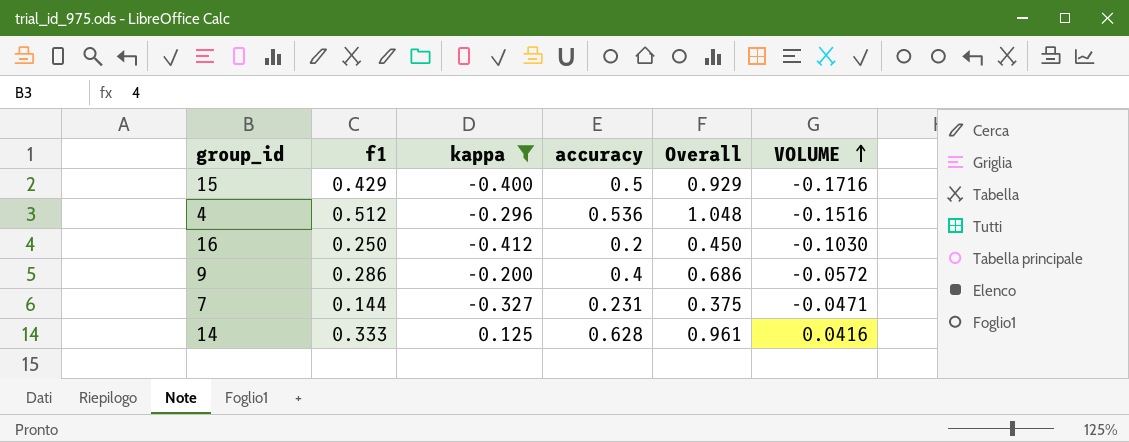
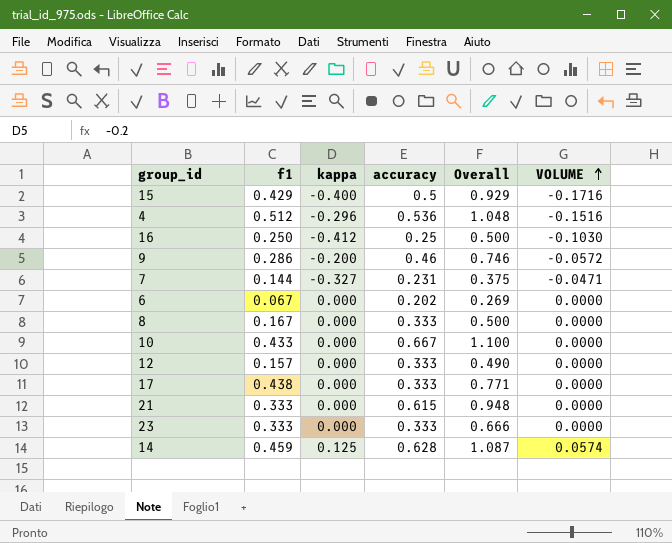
filter: kappa != 0.000 -> none
16 | accuracy: 0.2 -> 0.25
16 | Overall: 0.450 -> 0.500
9 | accuracy: 0.4 -> 0.46
9 | Overall: 0.686 -> 0.746
14 | f1: 0.333 -> 0.459
14 | Overall: 0.961 -> 1.087
14 | VOLUME: 0.0416 -> 0.0574

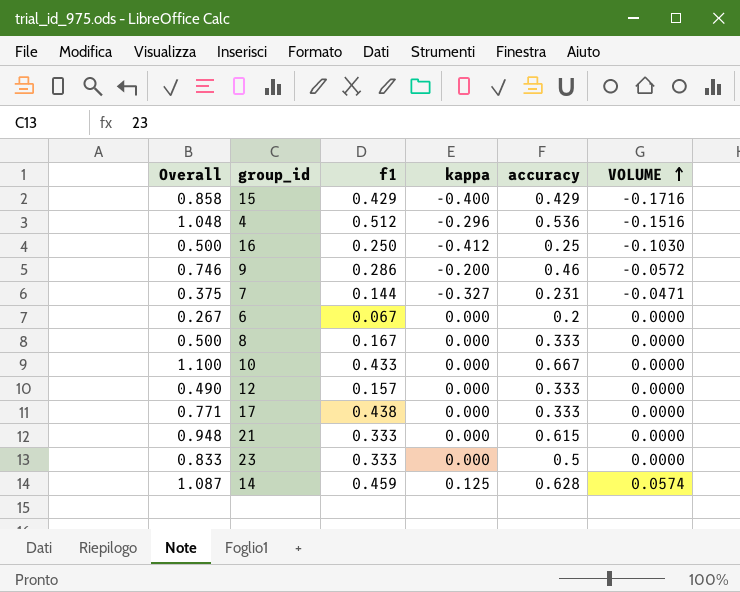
column Overall | position: 5 -> 1
15 | Overall: 0.929 -> 0.858
15 | accuracy: 0.5 -> 0.429
6 | Overall: 0.269 -> 0.267
6 | accuracy: 0.202 -> 0.2
23 | Overall: 0.666 -> 0.833
23 | accuracy: 0.333 -> 0.5

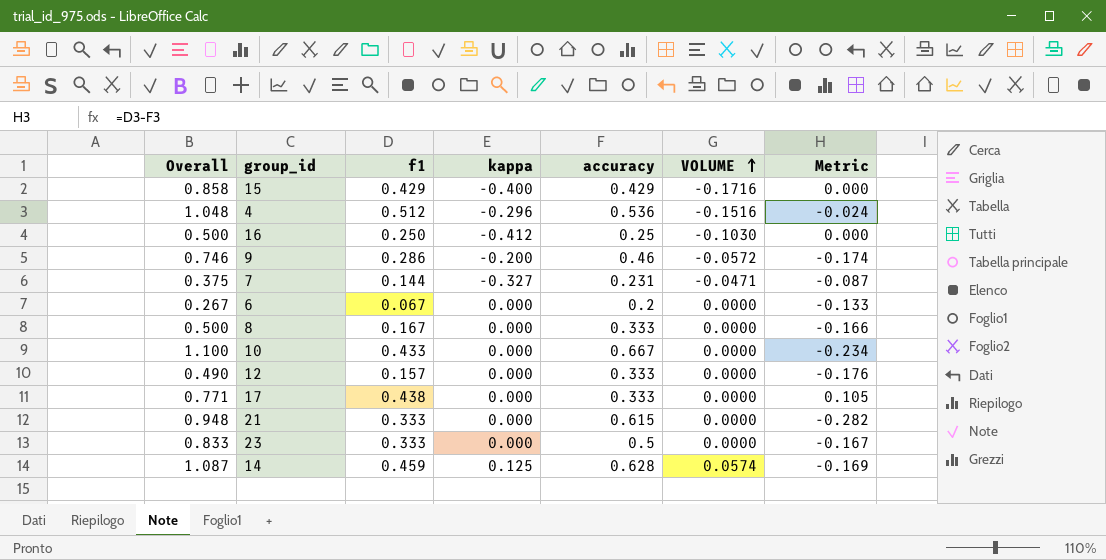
column Metric | formula: none -> [f1] - [accuracy]

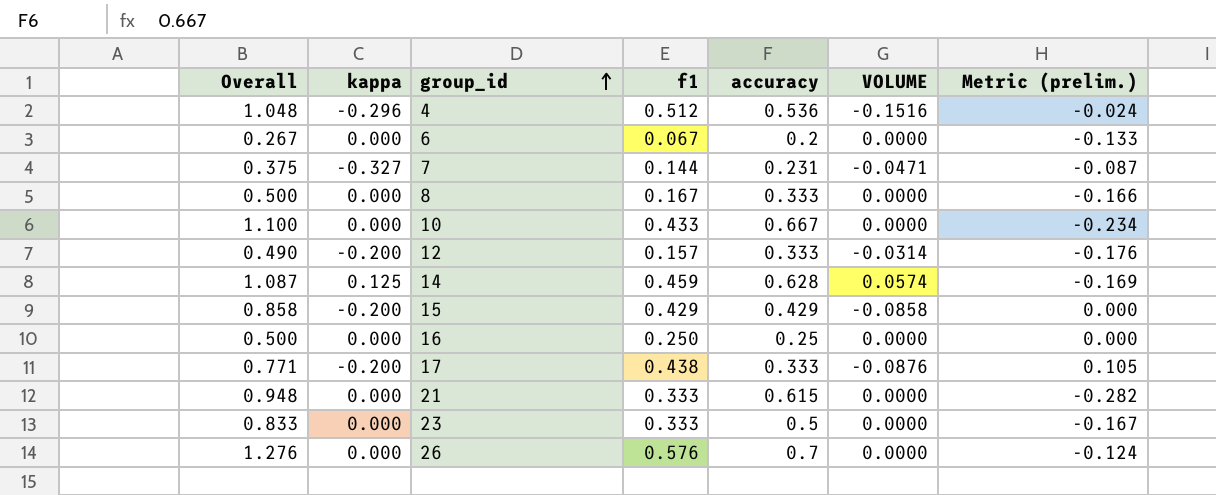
row order: VOLUME ascending -> group_id ascending
column kappa | position: 4 -> 2
column name: Metric -> Metric (prelim.)
row 9: 0.746 | 0.286 | -0.200 | 0.46 | -0.0572 | -0.174 -> none
12 | kappa: 0.000 -> -0.200
12 | VOLUME: 0.0000 -> -0.0314
15 | kappa: -0.400 -> -0.200
15 | VOLUME: -0.1716 -> -0.0858
16 | kappa: -0.412 -> 0.000
16 | VOLUME: -0.1030 -> 0.0000
17 | kappa: 0.000 -> -0.200
17 | VOLUME: 0.0000 -> -0.0876
row 26: none -> 1.276 | 0.000 | 0.576 | 0.7 | 0.0000 | -0.124

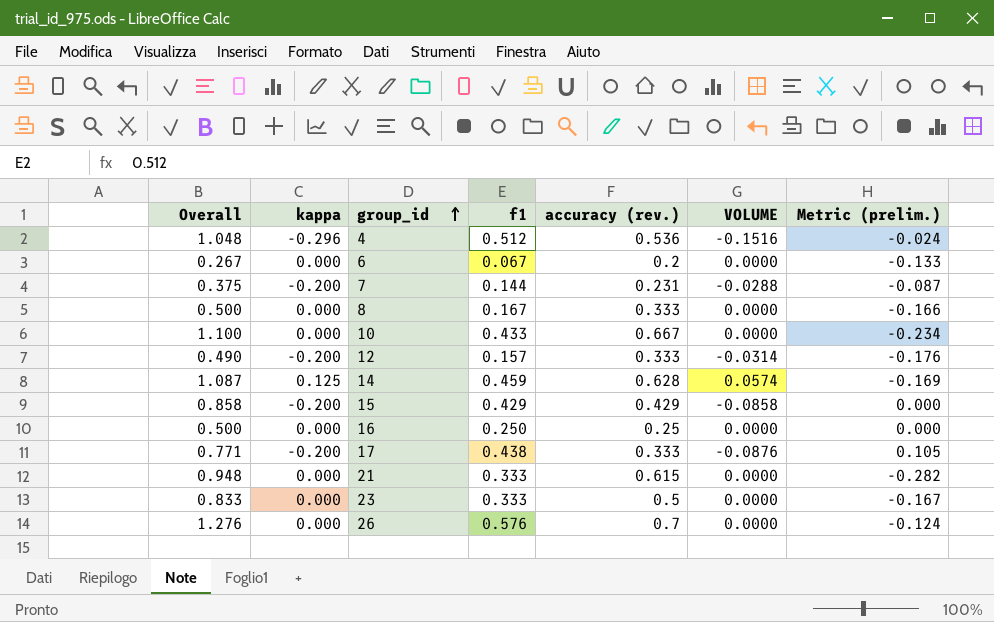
column name: accuracy -> accuracy (rev.)
7 | kappa: -0.327 -> -0.200
7 | VOLUME: -0.0471 -> -0.0288

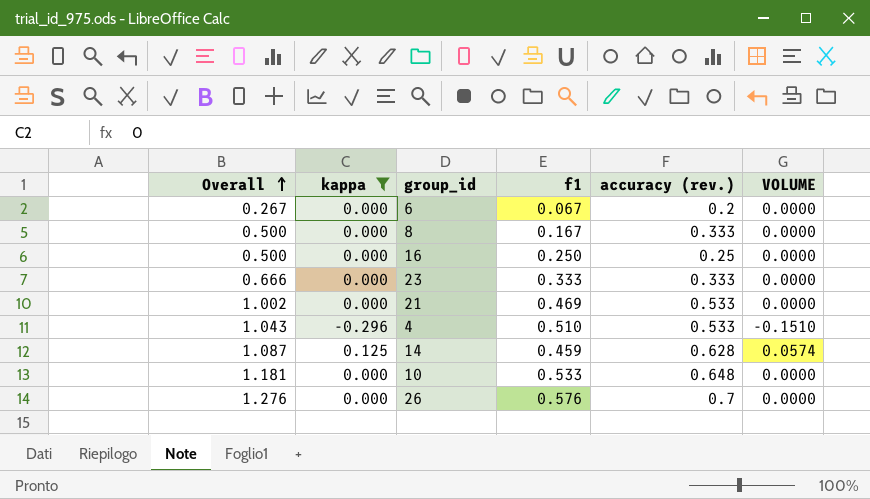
filter: none -> kappa != -0.200
row order: group_id ascending -> Overall ascending
column Metric (prelim.) | formula: [f1] - [accuracy (rev.)] -> none
23 | Overall: 0.833 -> 0.666
23 | accuracy (rev.): 0.5 -> 0.333
21 | Overall: 0.948 -> 1.002
21 | f1: 0.333 -> 0.469
21 | accuracy (rev.): 0.615 -> 0.533
4 | Overall: 1.048 -> 1.043
4 | f1: 0.512 -> 0.510
4 | accuracy (rev.): 0.536 -> 0.533
4 | VOLUME: -0.1516 -> -0.1510
10 | Overall: 1.100 -> 1.181
10 | f1: 0.433 -> 0.533
10 | accuracy (rev.): 0.667 -> 0.648

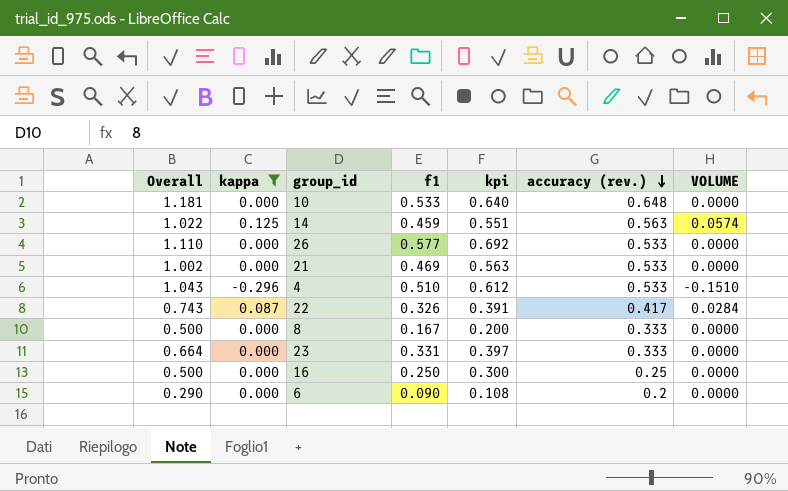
row order: Overall ascending -> accuracy (rev.) descending
column kpi | formula: none -> [f1] * 1.2
14 | Overall: 1.087 -> 1.022
14 | accuracy (rev.): 0.628 -> 0.563
26 | Overall: 1.276 -> 1.110
26 | f1: 0.576 -> 0.577
26 | accuracy (rev.): 0.7 -> 0.533
row 22: none -> 0.743 | 0.087 | 0.326 | 0.391 | 0.417 | 0.0284
23 | Overall: 0.666 -> 0.664
23 | f1: 0.333 -> 0.331
6 | Overall: 0.267 -> 0.290
6 | f1: 0.067 -> 0.090

